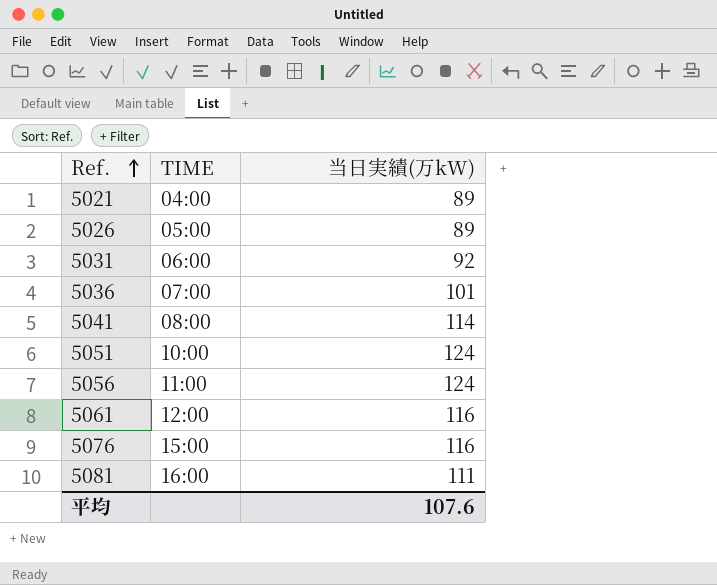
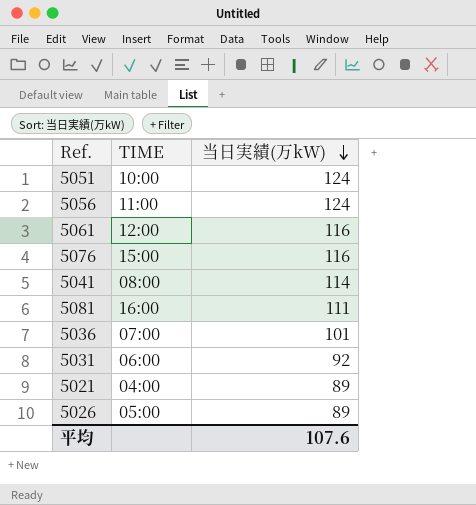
row order: Ref. ascending -> 当日実績(万kW) descending

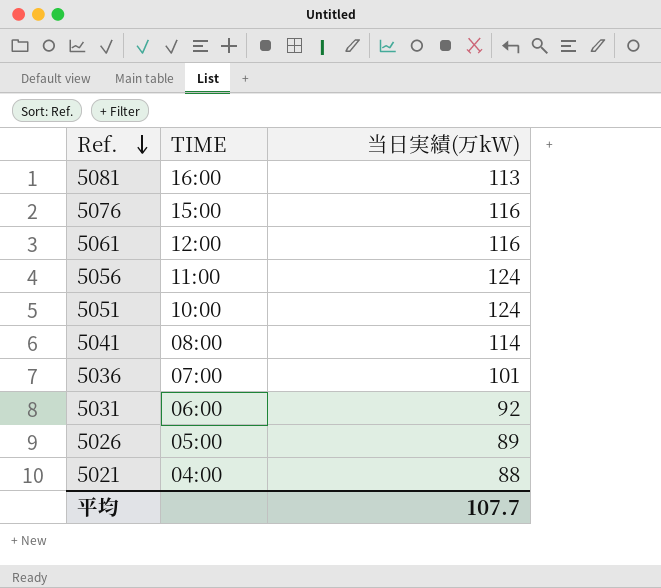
row order: 当日実績(万kW) descending -> Ref. descending
5081 | 当日実績(万kW): 111 -> 113
5021 | 当日実績(万kW): 89 -> 88
平均 | 当日実績(万kW): 107.6 -> 107.7

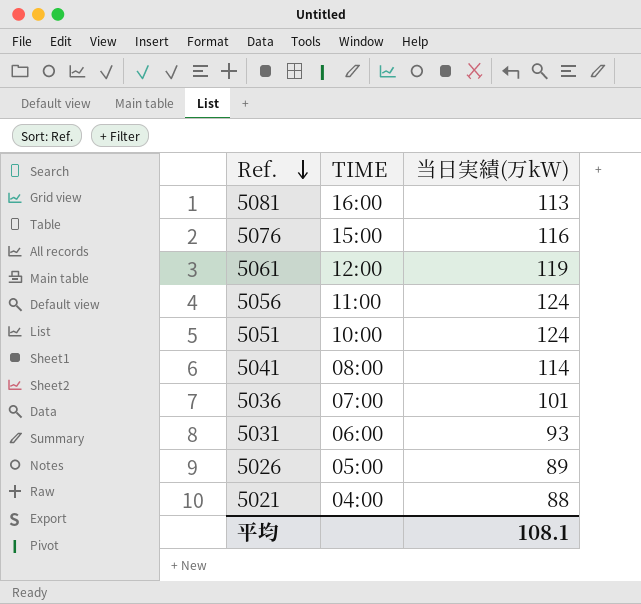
5061 | 当日実績(万kW): 116 -> 119
5031 | 当日実績(万kW): 92 -> 93
平均 | 当日実績(万kW): 107.7 -> 108.1

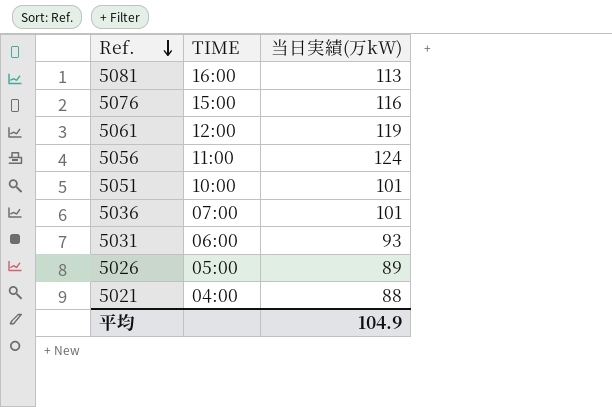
row 5041: 08:00 | 114 -> none
5051 | 当日実績(万kW): 124 -> 101
平均 | 当日実績(万kW): 108.1 -> 104.9

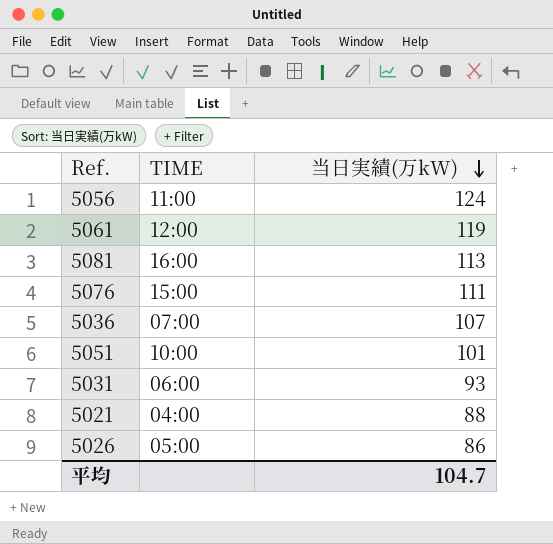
row order: Ref. descending -> 当日実績(万kW) descending
5076 | 当日実績(万kW): 116 -> 111
5036 | 当日実績(万kW): 101 -> 107
5026 | 当日実績(万kW): 89 -> 86
平均 | 当日実績(万kW): 104.9 -> 104.7

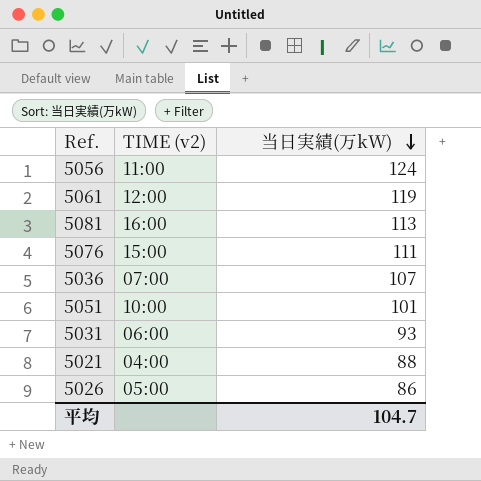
column name: TIME -> TIME (v2)

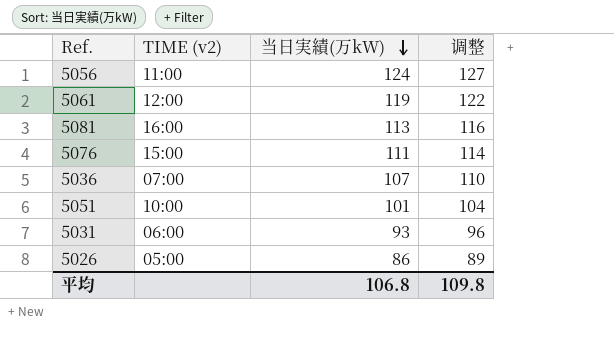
column 调整 | formula: none -> [当日実績(万kW)] + 3
row 5021: 04:00 | 88 -> none
平均 | 当日実績(万kW): 104.7 -> 106.8

